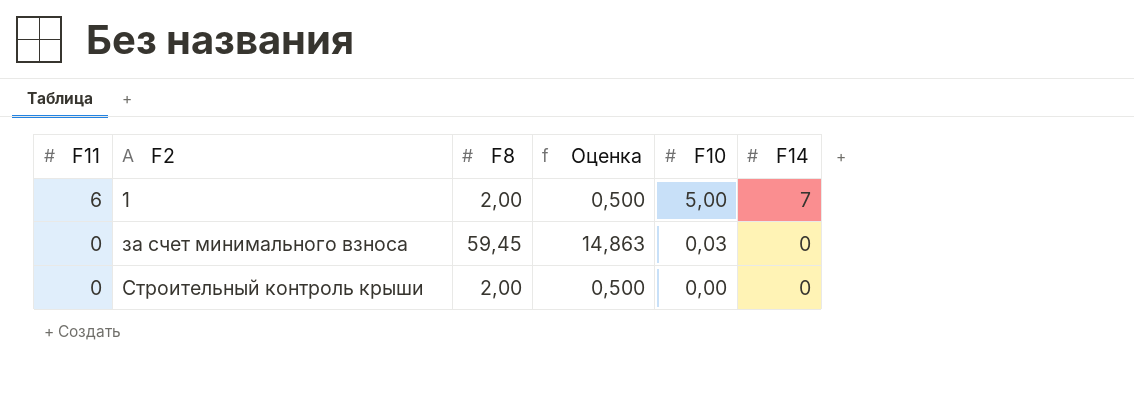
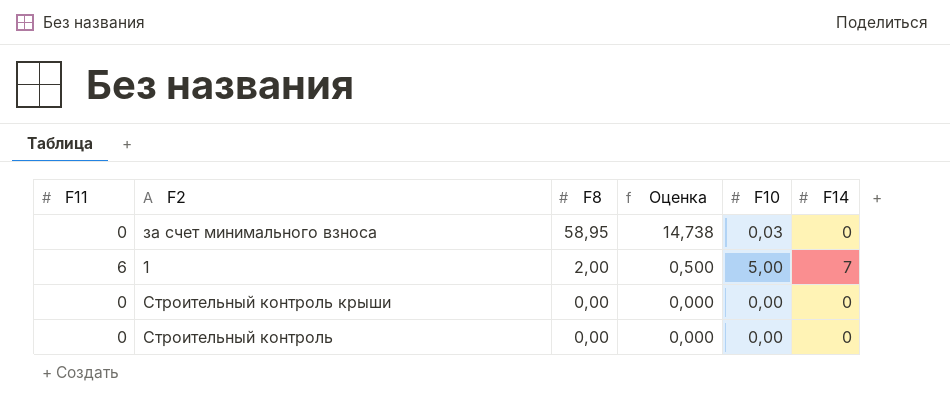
row order: F11 descending -> F8 descending
за счет минимального взноса | F8: 59,45 -> 58,95
за счет минимального взноса | Оценка: 14,863 -> 14,738
Строительный контроль крыши | F8: 2,00 -> 0,00
Строительный контроль крыши | Оценка: 0,500 -> 0,000
row Строительный контроль: none -> 0 | 0,00 | 0,000 | 0,00 | 0

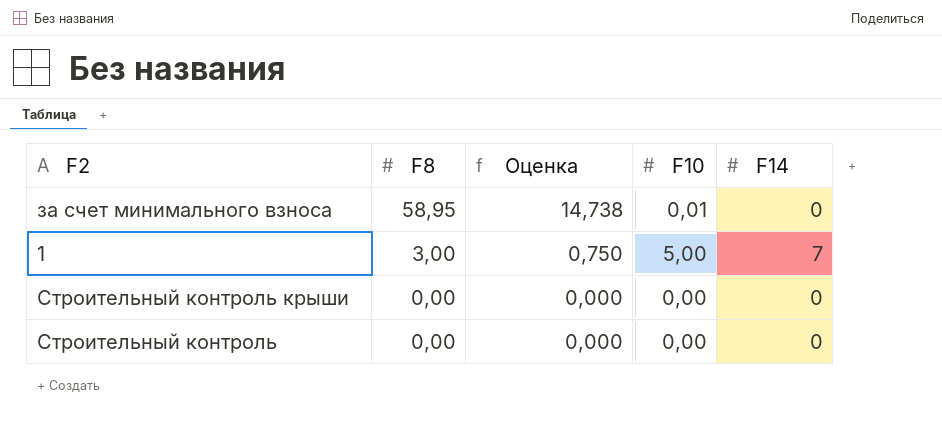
column F11 | position: 1 -> none
за счет минимального взноса | F10: 0,03 -> 0,01
1 | F8: 2,00 -> 3,00
1 | Оценка: 0,500 -> 0,750

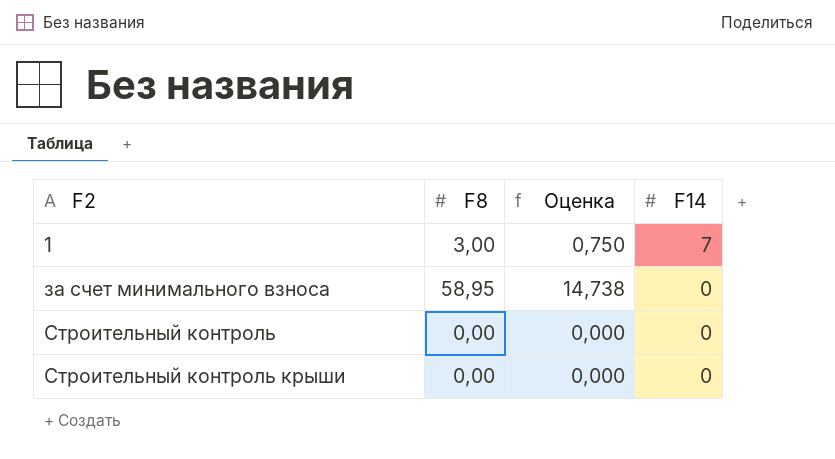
row order: F8 descending -> F2 ascending
column F10 | position: 4 -> none

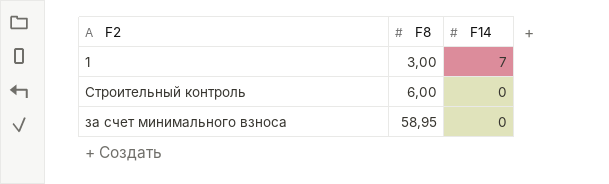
row order: F2 ascending -> F8 ascending
column Оценка | formula: [F8] * 0,25 -> none
row Строительный контроль крыши: 0,00 | 0,000 | 0 -> none
Строительный контроль | F8: 0,00 -> 6,00

